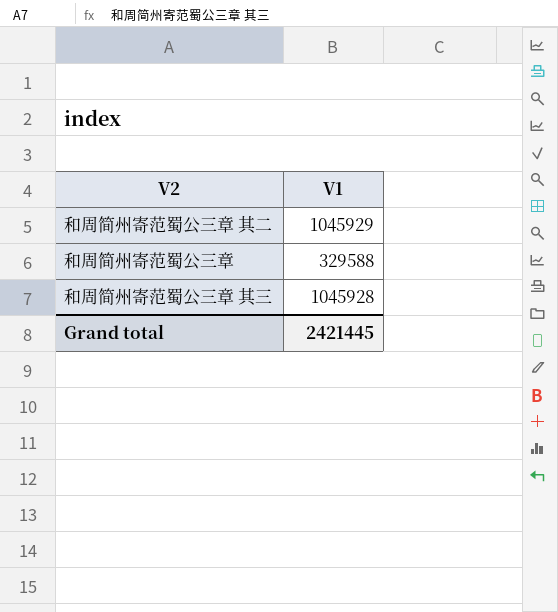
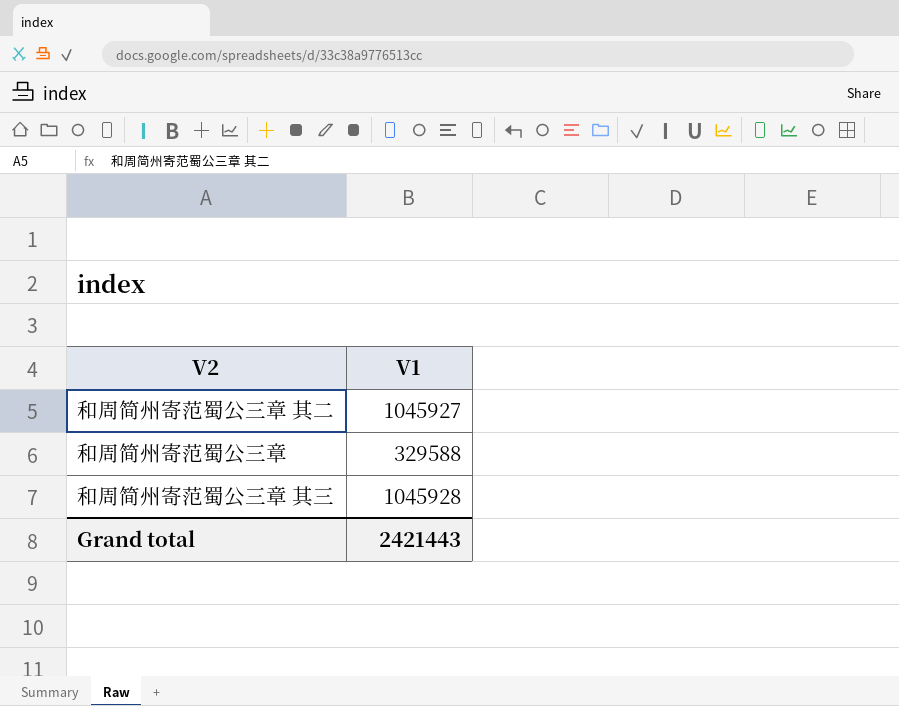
和周简州寄范蜀公三章 其二 | V1: 1045929 -> 1045927
Grand total | V1: 2421445 -> 2421443

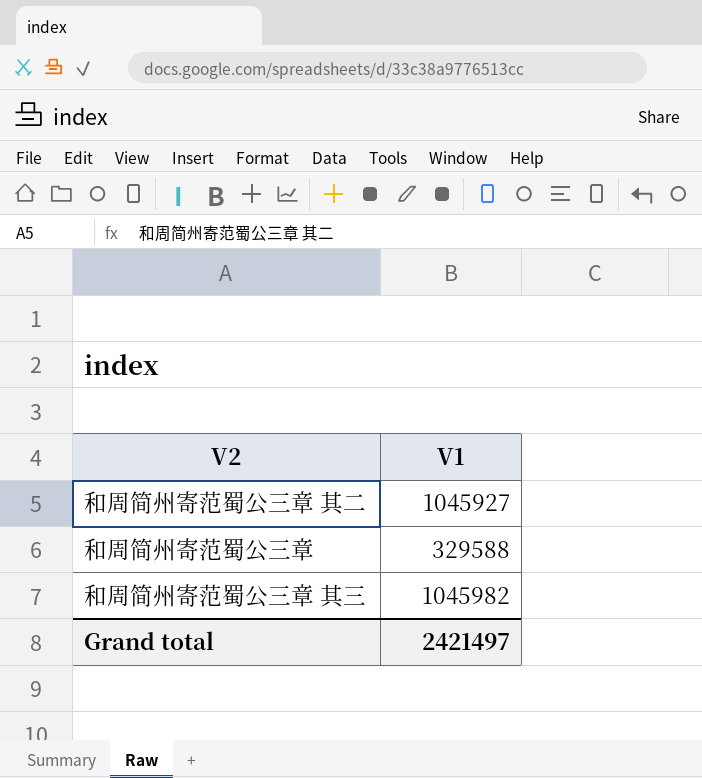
和周简州寄范蜀公三章 其三 | V1: 1045928 -> 1045982
Grand total | V1: 2421443 -> 2421497

